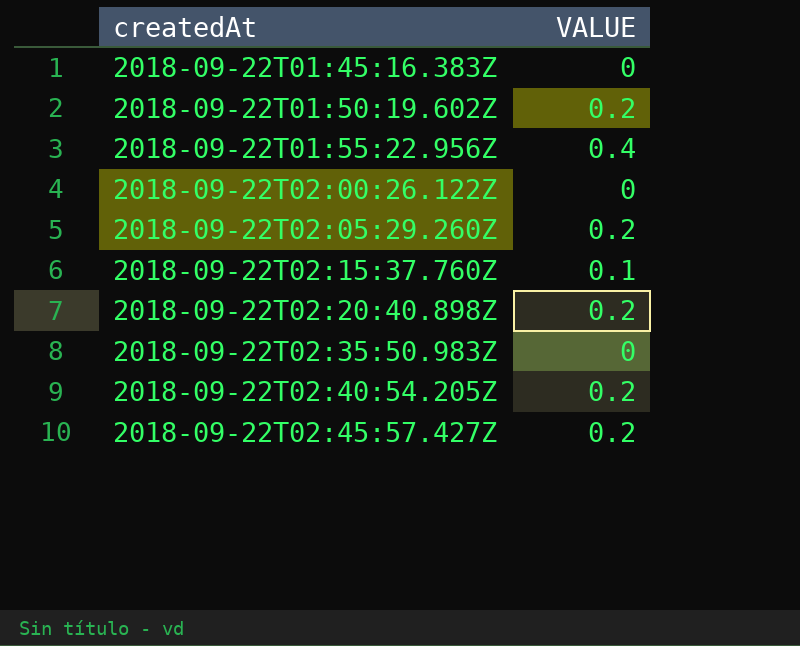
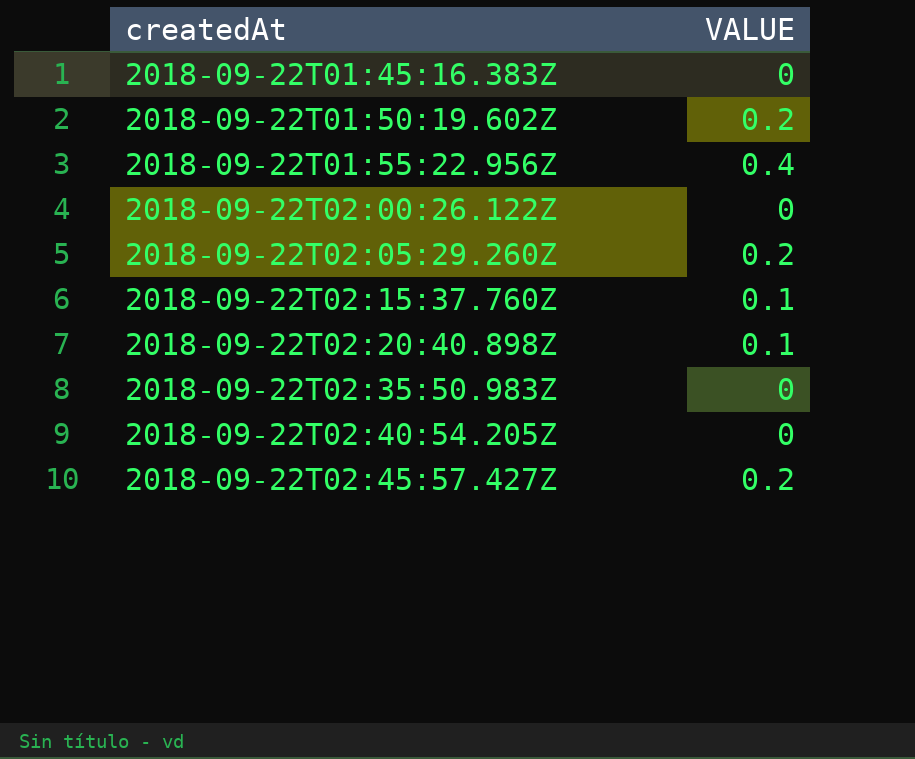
2018-09-22T02:20:40.898Z | VALUE: 0.2 -> 0.1
2018-09-22T02:40:54.205Z | VALUE: 0.2 -> 0

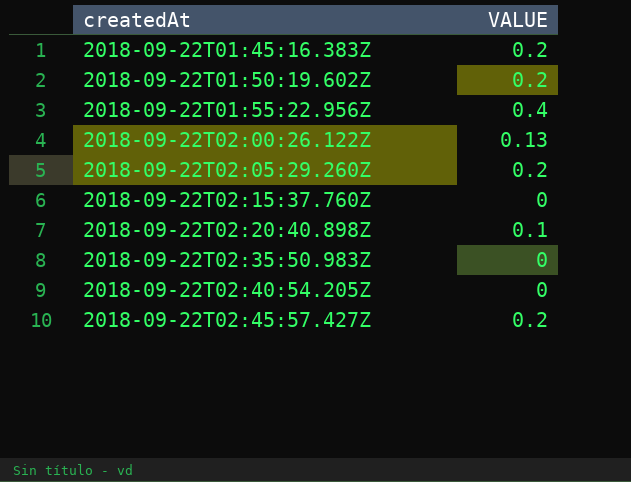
2018-09-22T01:45:16.383Z | VALUE: 0 -> 0.2
2018-09-22T02:00:26.122Z | VALUE: 0 -> 0.13
2018-09-22T02:15:37.760Z | VALUE: 0.1 -> 0

